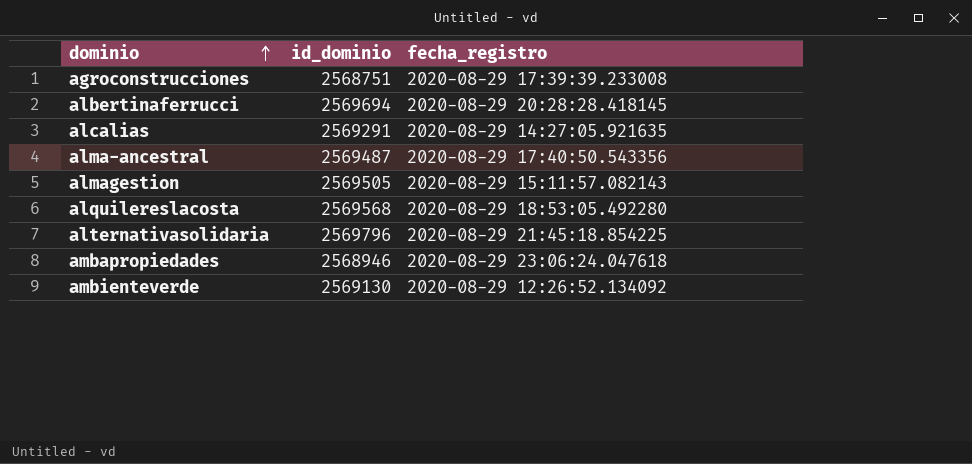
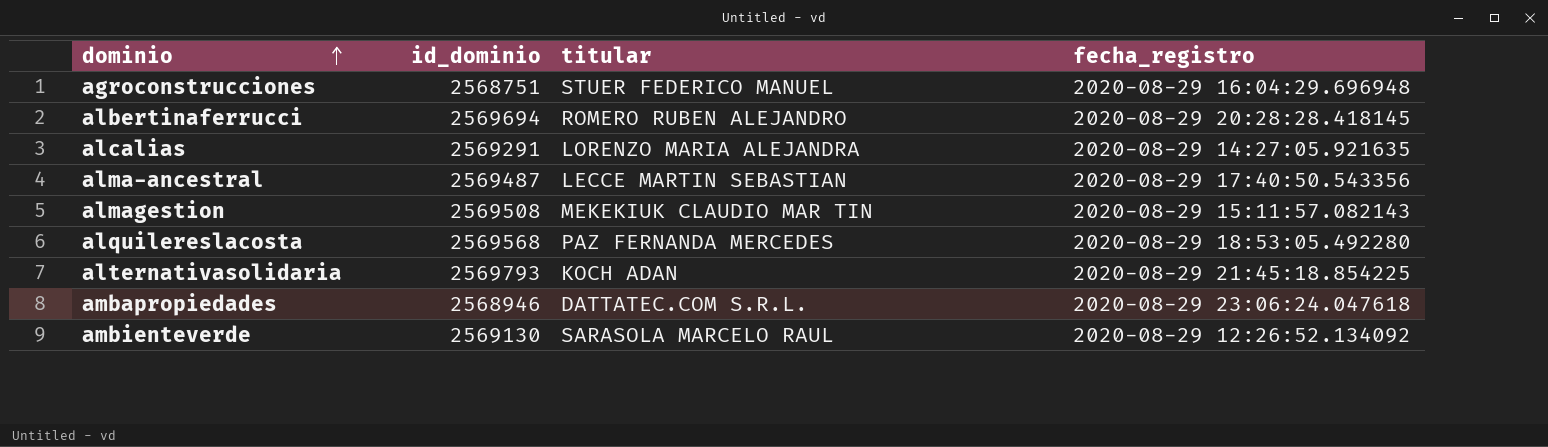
column titular | position: none -> 3
agroconstrucciones | fecha_registro: 2020-08-29 17:39:39.233008 -> 2020-08-29 16:04:29.696948
almagestion | id_dominio: 2569505 -> 2569508
alternativasolidaria | id_dominio: 2569796 -> 2569793

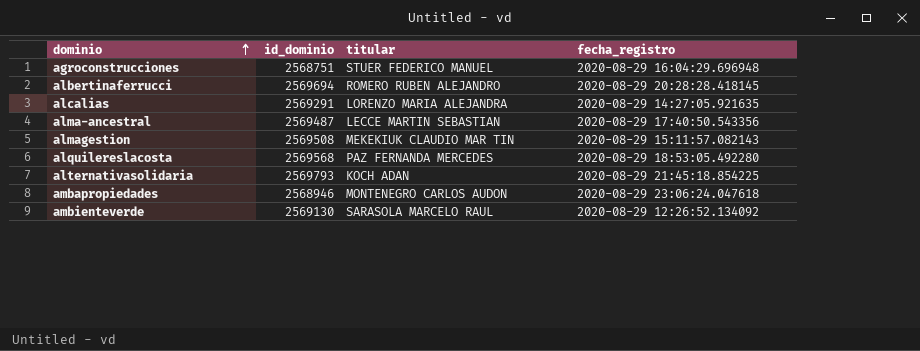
ambapropiedades | titular: DATTATEC.COM S.R.L. -> MONTENEGRO CARLOS AUDON

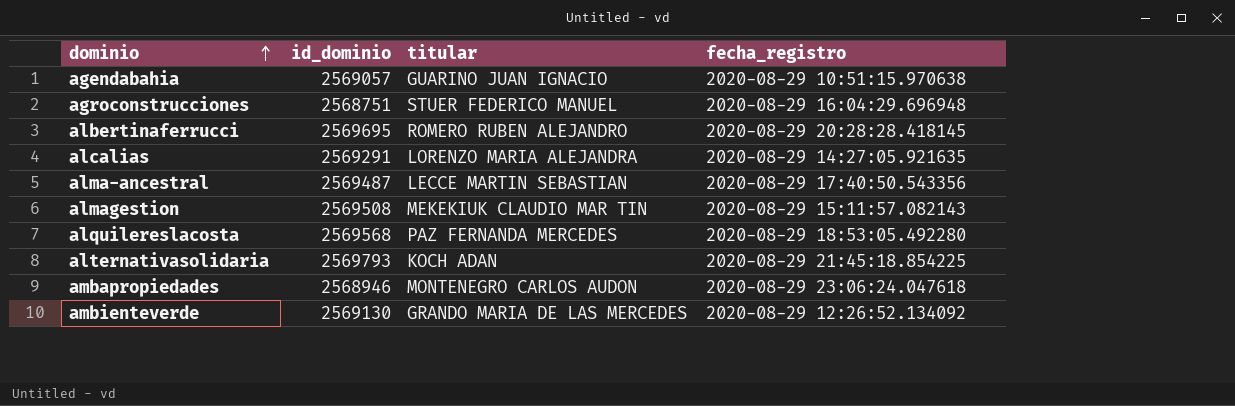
row agendabahia: none -> 2569057 | GUARINO JUAN IGNACIO | 2020-08-29 10:51:15.970638
albertinaferrucci | id_dominio: 2569694 -> 2569695
ambienteverde | titular: SARASOLA MARCELO RAUL -> GRANDO MARIA DE LAS MERCEDES

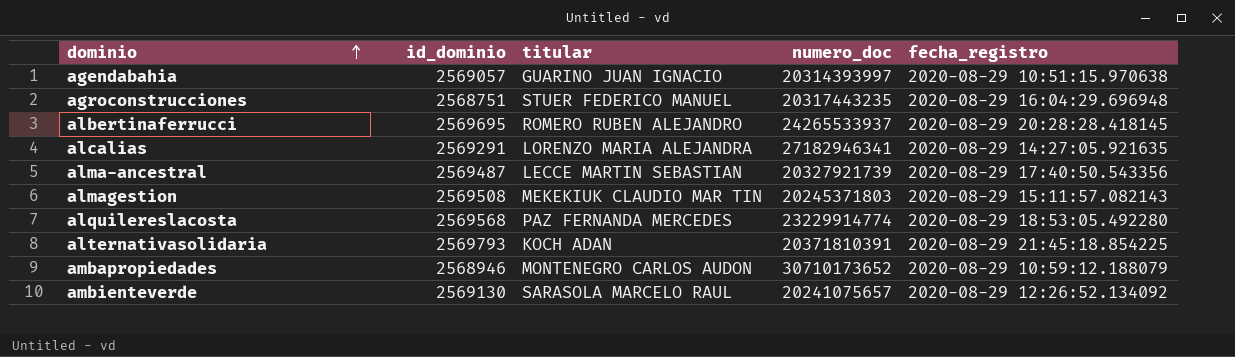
column numero_doc | position: none -> 4
ambapropiedades | fecha_registro: 2020-08-29 23:06:24.047618 -> 2020-08-29 10:59:12.188079
ambienteverde | titular: GRANDO MARIA DE LAS MERCEDES -> SARASOLA MARCELO RAUL

